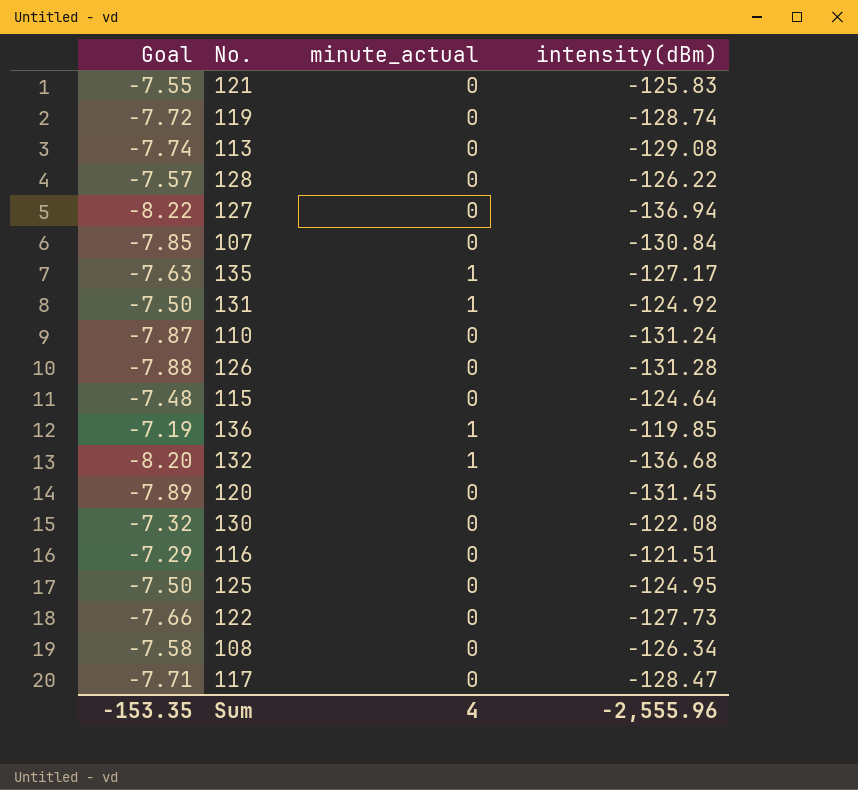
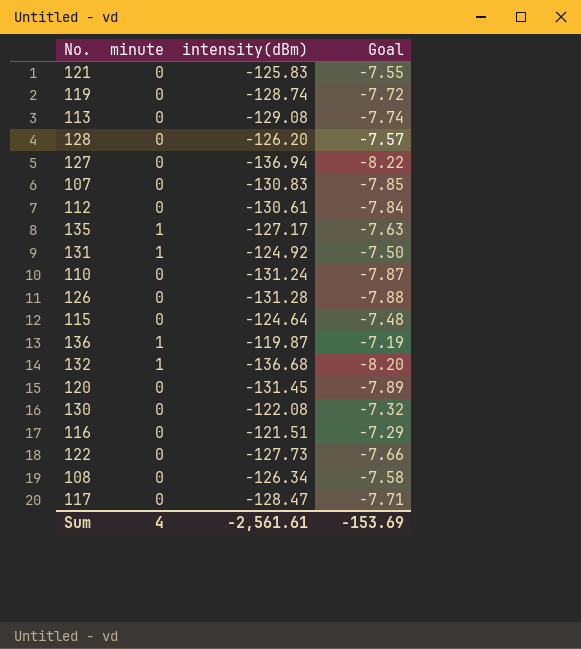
column name: minute_actual -> minute
column Goal | position: 1 -> 4
row 125: -7.50 | 0 | -124.95 -> none
128 | intensity(dBm): -126.22 -> -126.20
107 | intensity(dBm): -130.84 -> -130.83
row 112: none -> 0 | -130.61 | -7.84
136 | intensity(dBm): -119.85 -> -119.87
Sum | intensity(dBm): -2,555.96 -> -2,561.61
Sum | Goal: -153.35 -> -153.69

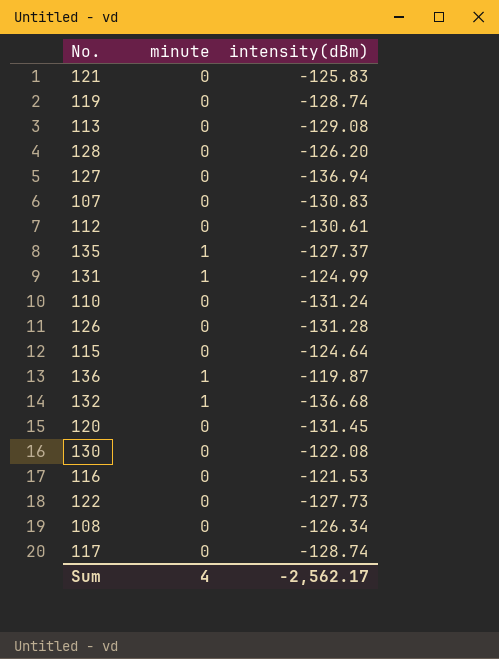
column Goal | formula: [intensity(dBm)] * 0.06 -> none
135 | intensity(dBm): -127.17 -> -127.37
131 | intensity(dBm): -124.92 -> -124.99
116 | intensity(dBm): -121.51 -> -121.53
117 | intensity(dBm): -128.47 -> -128.74
Sum | intensity(dBm): -2,561.61 -> -2,562.17

